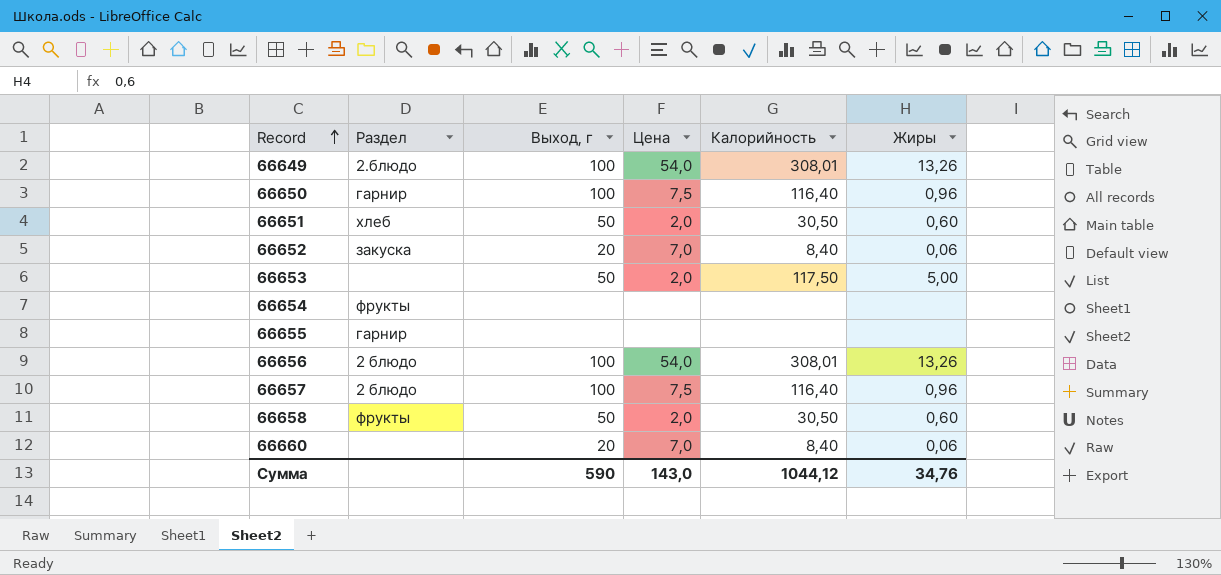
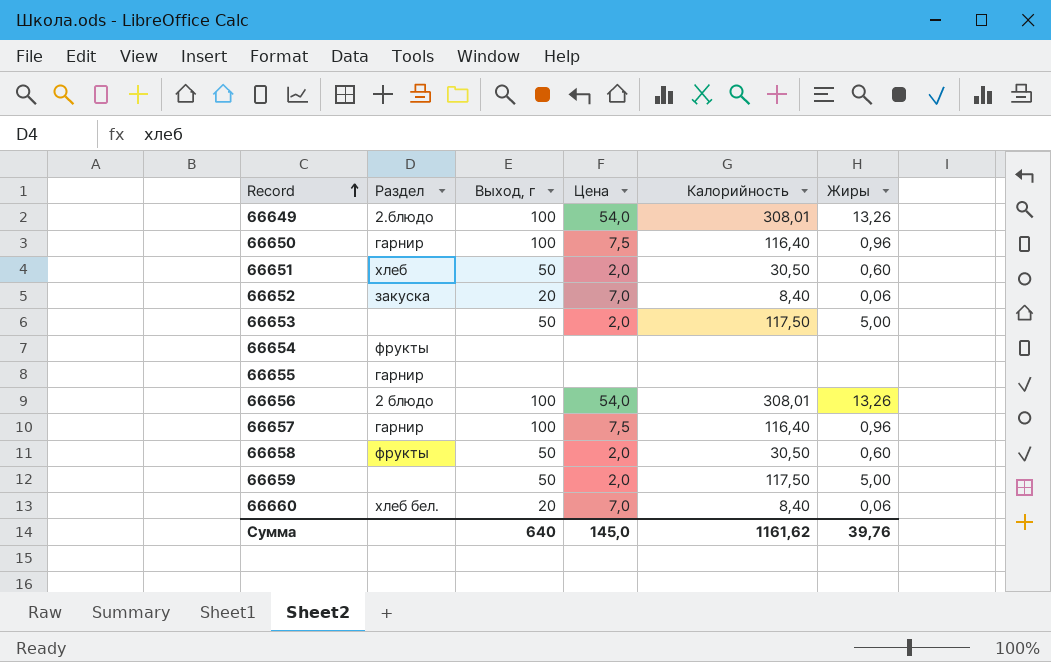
66657 | Раздел: 2 блюдо -> гарнир
row 66659: none -> none | 50 | 2,0 | 117,50 | 5,00
66660 | Раздел: none -> хлеб бел.
Сумма | Выход, г: 590 -> 640
Сумма | Цена: 143,0 -> 145,0
Сумма | Калорийность: 1044,12 -> 1161,62
Сумма | Жиры: 34,76 -> 39,76

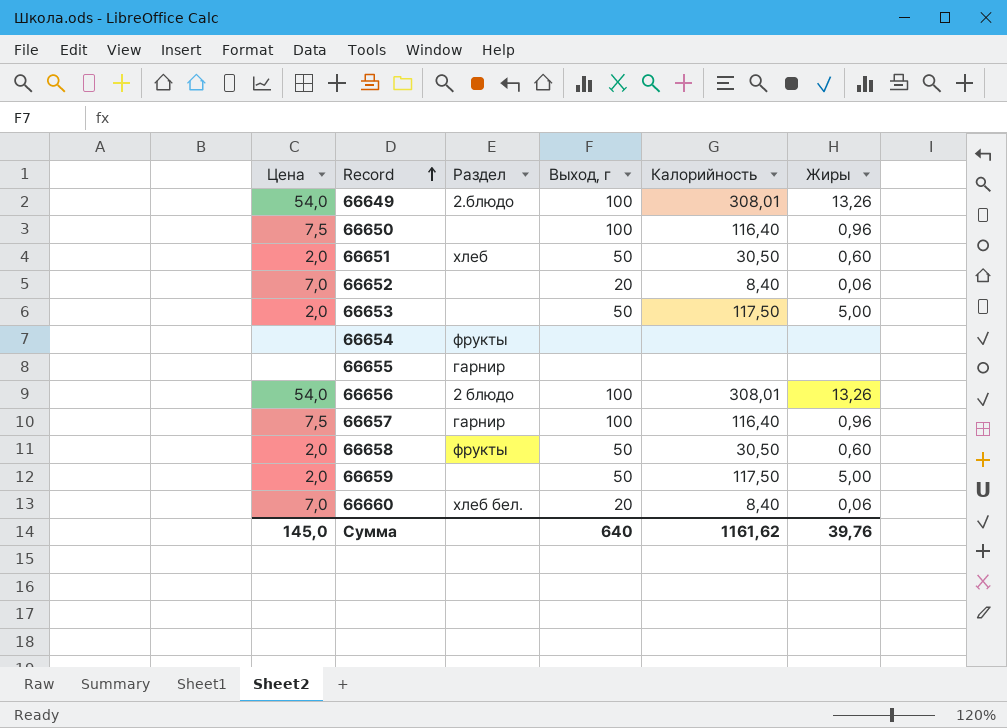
column Цена | position: 4 -> 1
66650 | Раздел: гарнир -> none
66652 | Раздел: закуска -> none

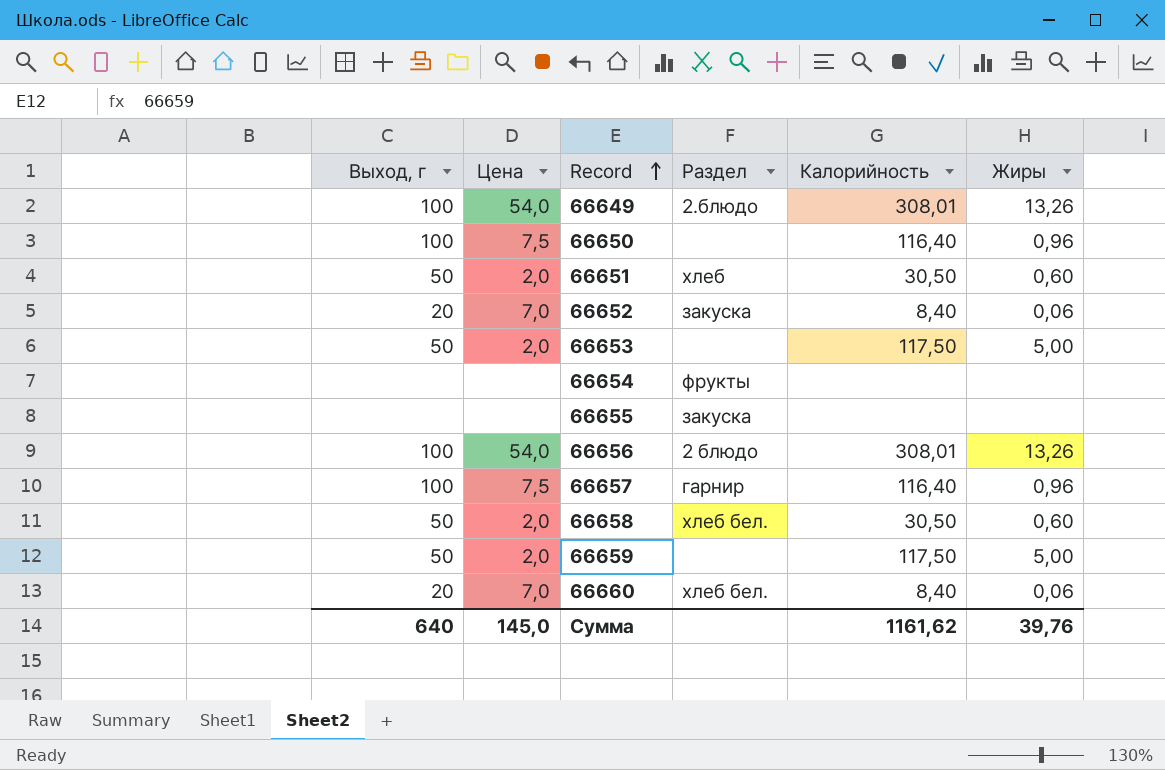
column Выход, г | position: 4 -> 1
66652 | Раздел: none -> закуска
66655 | Раздел: гарнир -> закуска
66658 | Раздел: фрукты -> хлеб бел.

